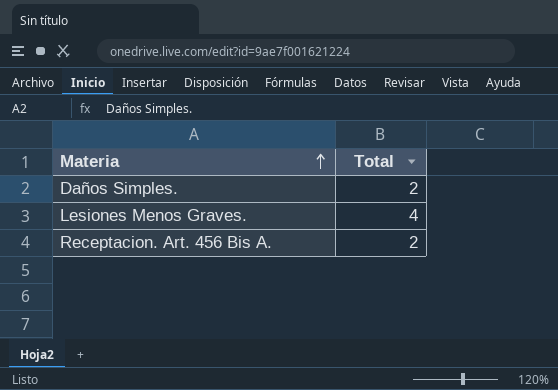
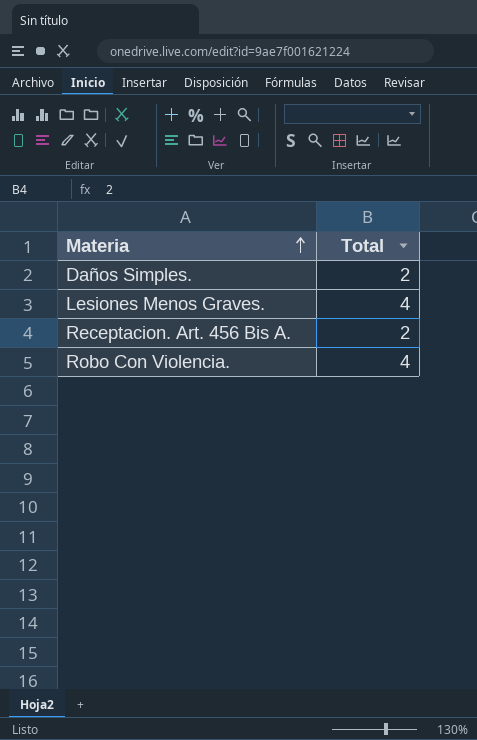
row Robo Con Violencia.: none -> 4

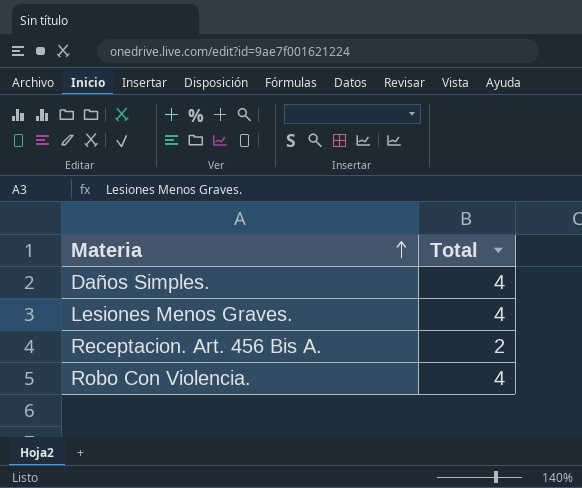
Daños Simples. | Total: 2 -> 4

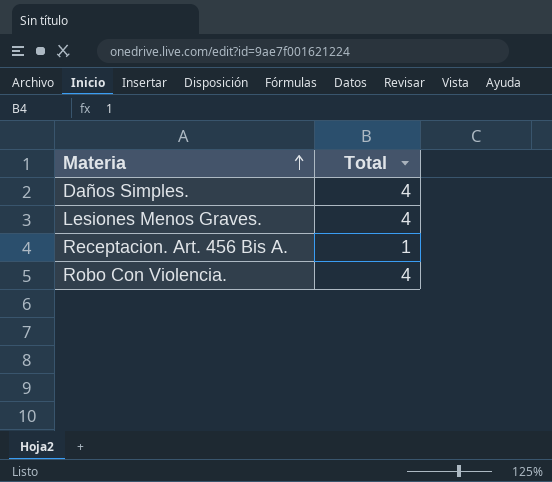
Receptacion. Art. 456 Bis A. | Total: 2 -> 1

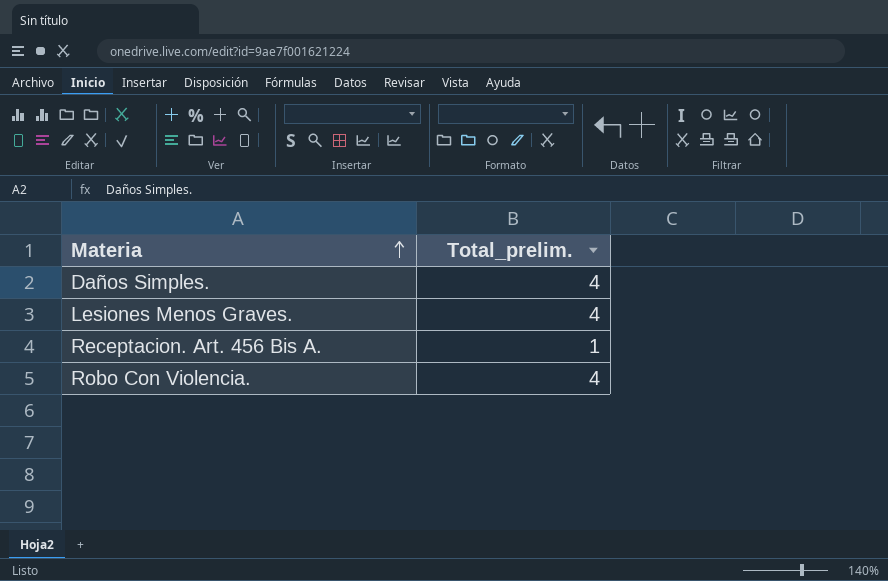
column name: Total -> Total_prelim.

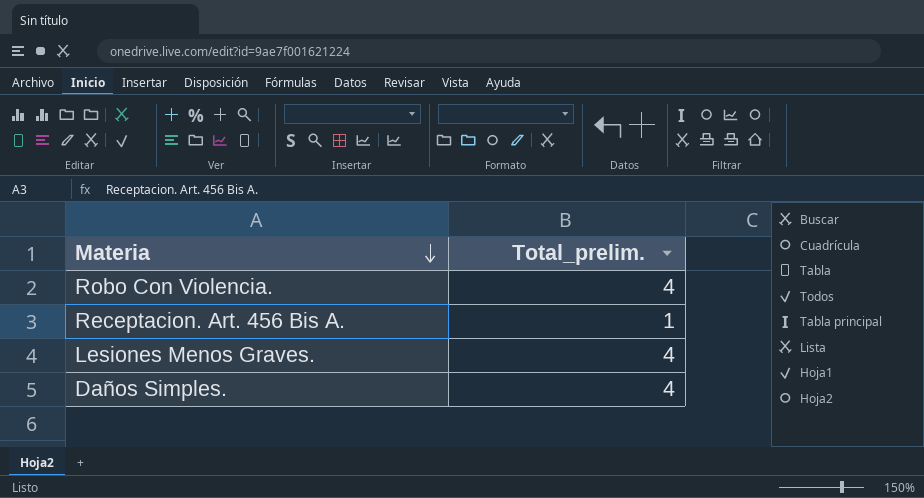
row order: Materia ascending -> Materia descending

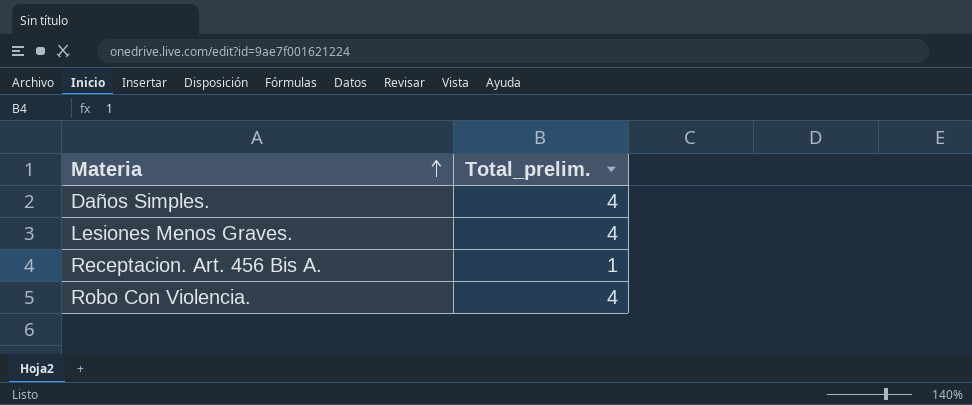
row order: Materia descending -> Materia ascending

